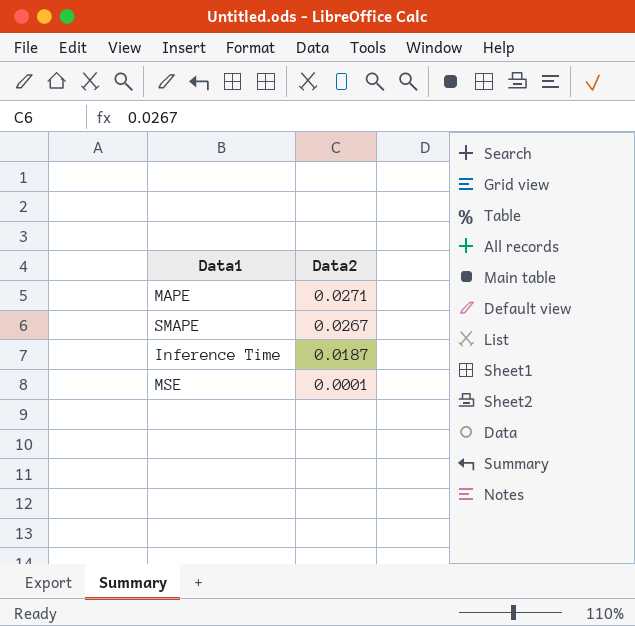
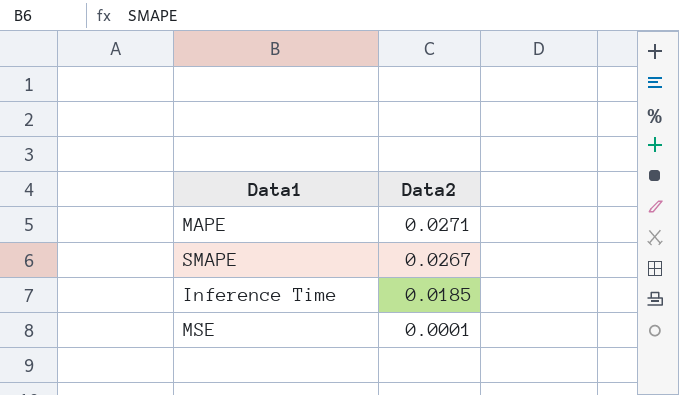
Inference Time | Data2: 0.0187 -> 0.0185

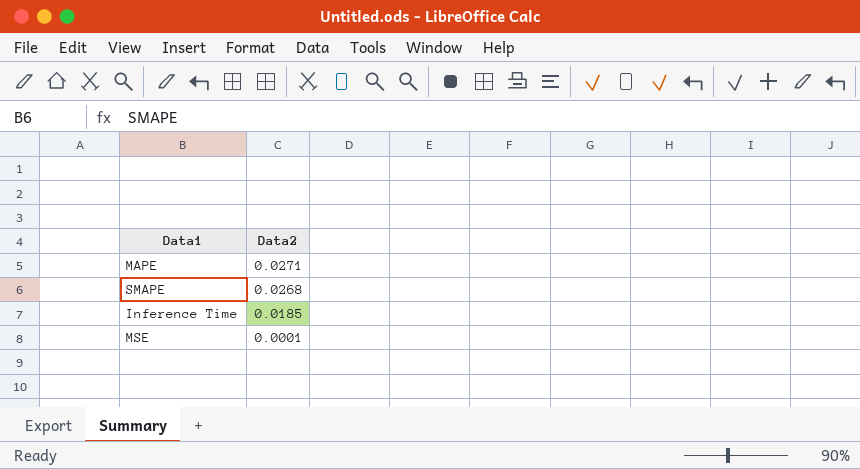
SMAPE | Data2: 0.0267 -> 0.0268

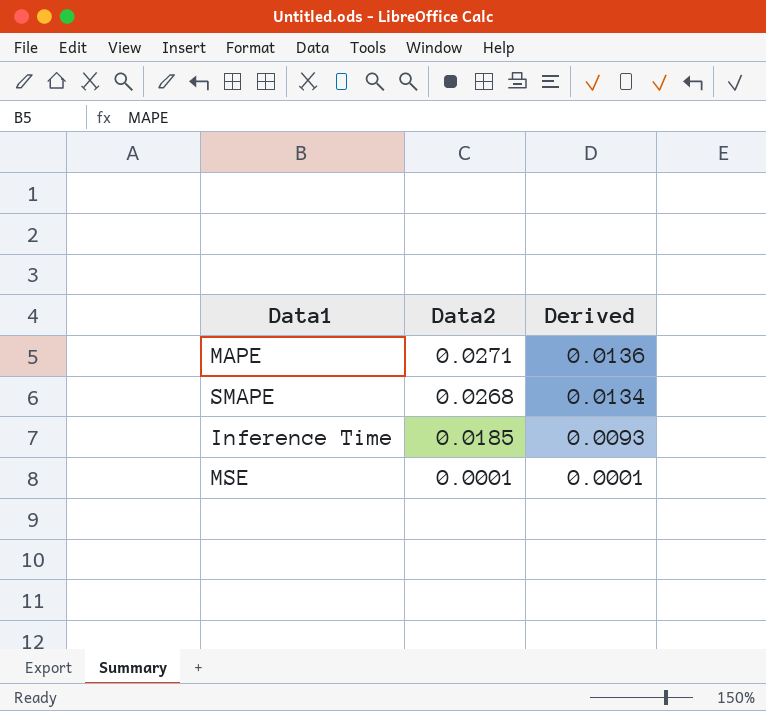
column Derived | formula: none -> [Data2] * 0.5

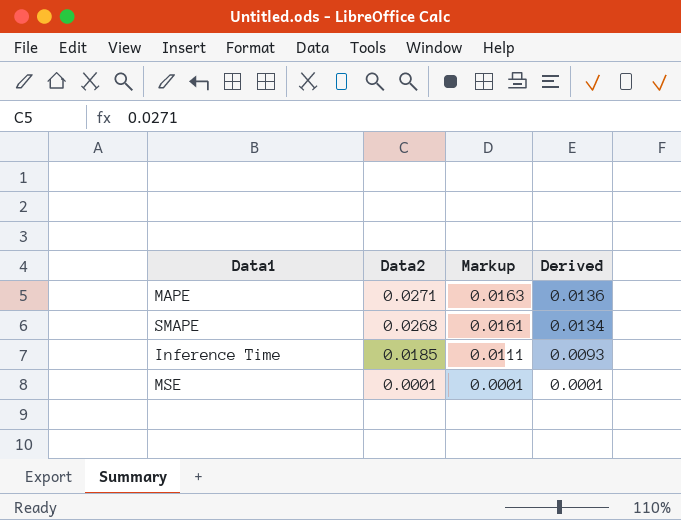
column Markup | formula: none -> [Data2] * 0.6

